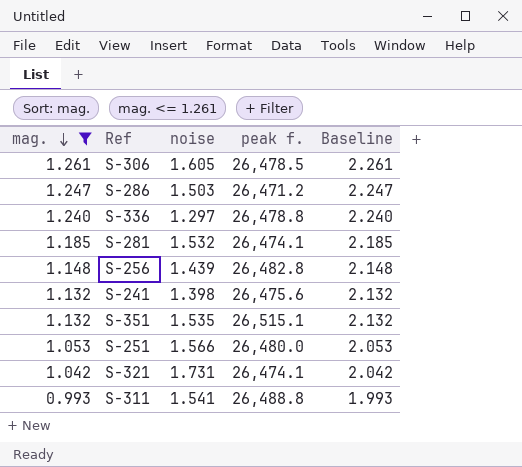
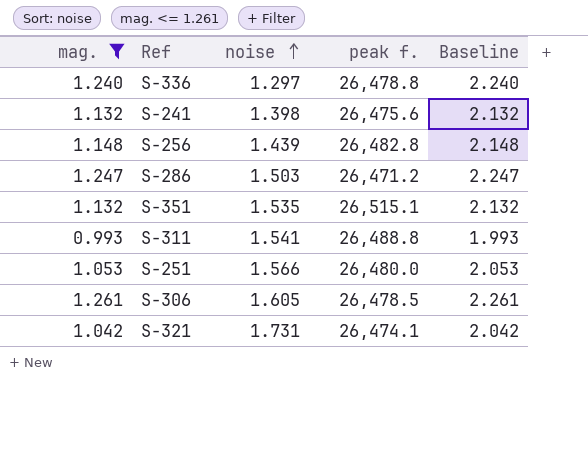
row order: mag. descending -> noise ascending
row S-281: 1.185 | 1.532 | 26,474.1 | 2.185 -> none

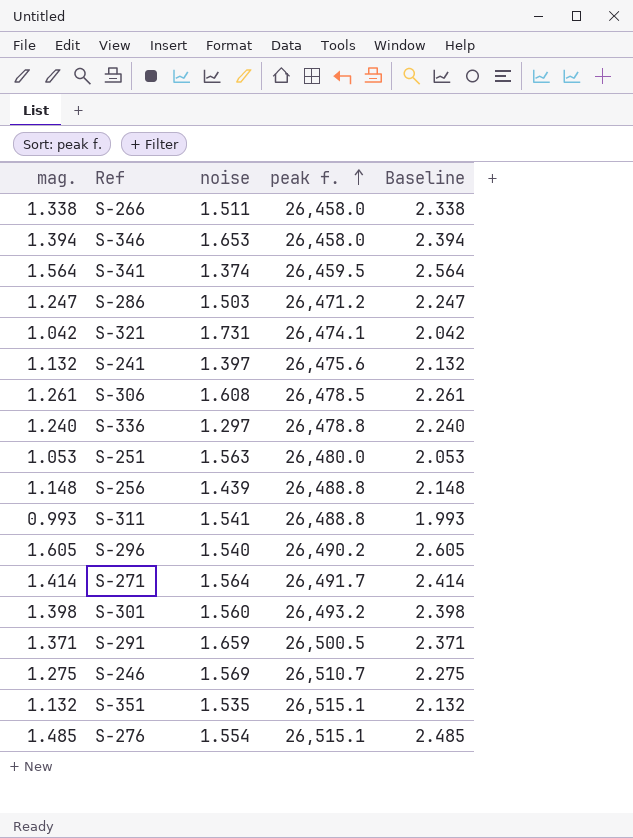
filter: mag. <= 1.261 -> none
row order: noise ascending -> peak f. ascending
S-241 | noise: 1.398 -> 1.397
S-306 | noise: 1.605 -> 1.608
S-251 | noise: 1.566 -> 1.563
S-256 | peak f.: 26,482.8 -> 26,488.8

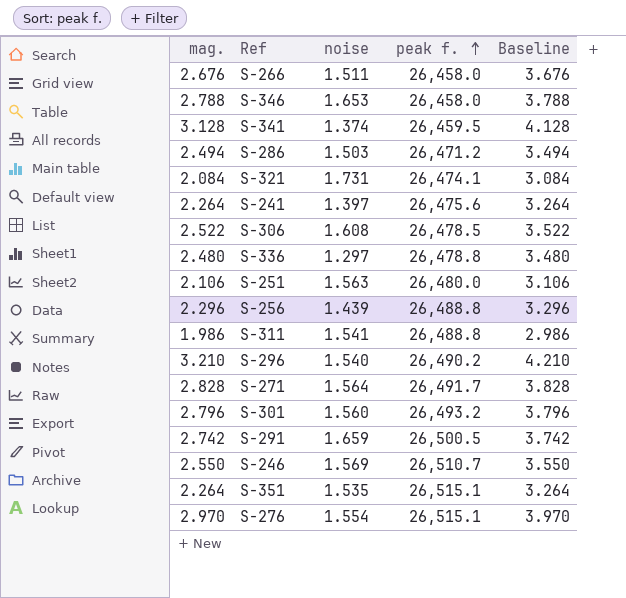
S-266 | mag.: 1.338 -> 2.676
S-266 | Baseline: 2.338 -> 3.676
S-346 | mag.: 1.394 -> 2.788
S-346 | Baseline: 2.394 -> 3.788
S-341 | mag.: 1.564 -> 3.128
S-341 | Baseline: 2.564 -> 4.128
S-286 | mag.: 1.247 -> 2.494
S-286 | Baseline: 2.247 -> 3.494
S-321 | mag.: 1.042 -> 2.084
S-321 | Baseline: 2.042 -> 3.084
S-241 | mag.: 1.132 -> 2.264
S-241 | Baseline: 2.132 -> 3.264
S-306 | mag.: 1.261 -> 2.522
S-306 | Baseline: 2.261 -> 3.522
S-336 | mag.: 1.240 -> 2.480
S-336 | Baseline: 2.240 -> 3.480
S-251 | mag.: 1.053 -> 2.106
S-251 | Baseline: 2.053 -> 3.106
S-256 | mag.: 1.148 -> 2.296
S-256 | Baseline: 2.148 -> 3.296
S-311 | mag.: 0.993 -> 1.986
S-311 | Baseline: 1.993 -> 2.986
S-296 | mag.: 1.605 -> 3.210
S-296 | Baseline: 2.605 -> 4.210
S-271 | mag.: 1.414 -> 2.828
S-271 | Baseline: 2.414 -> 3.828
S-301 | mag.: 1.398 -> 2.796
S-301 | Baseline: 2.398 -> 3.796
S-291 | mag.: 1.371 -> 2.742
S-291 | Baseline: 2.371 -> 3.742
S-246 | mag.: 1.275 -> 2.550
S-246 | Baseline: 2.275 -> 3.550
S-351 | mag.: 1.132 -> 2.264
S-351 | Baseline: 2.132 -> 3.264
S-276 | mag.: 1.485 -> 2.970
S-276 | Baseline: 2.485 -> 3.970

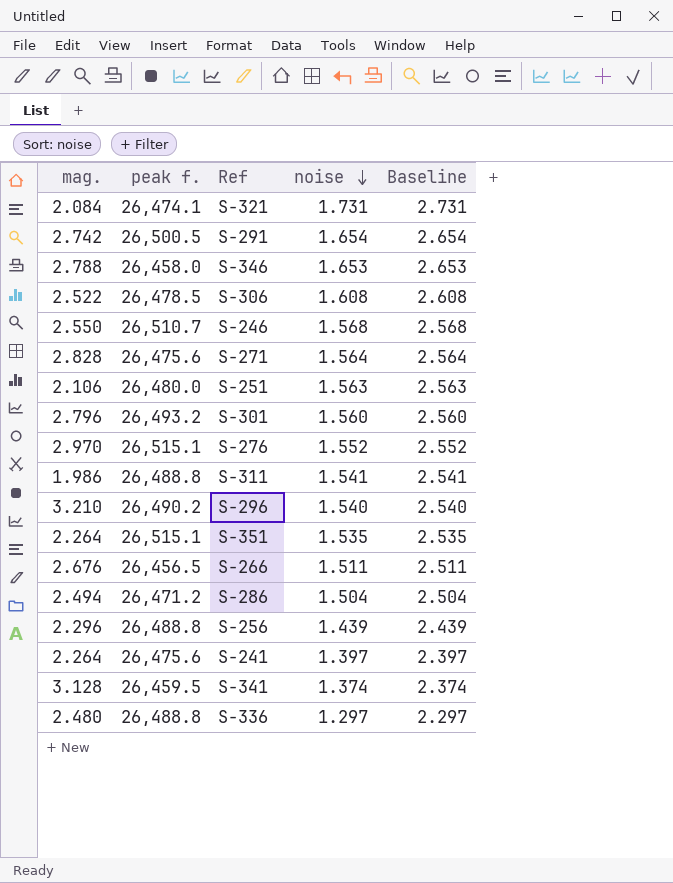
row order: peak f. ascending -> noise descending
column peak f. | position: 4 -> 2
column Baseline | formula: [mag.] + 1 -> [noise] + 1
S-291 | noise: 1.659 -> 1.654
S-246 | noise: 1.569 -> 1.568
S-271 | peak f.: 26,491.7 -> 26,475.6
S-276 | noise: 1.554 -> 1.552
S-266 | peak f.: 26,458.0 -> 26,456.5
S-286 | noise: 1.503 -> 1.504
S-336 | peak f.: 26,478.8 -> 26,488.8

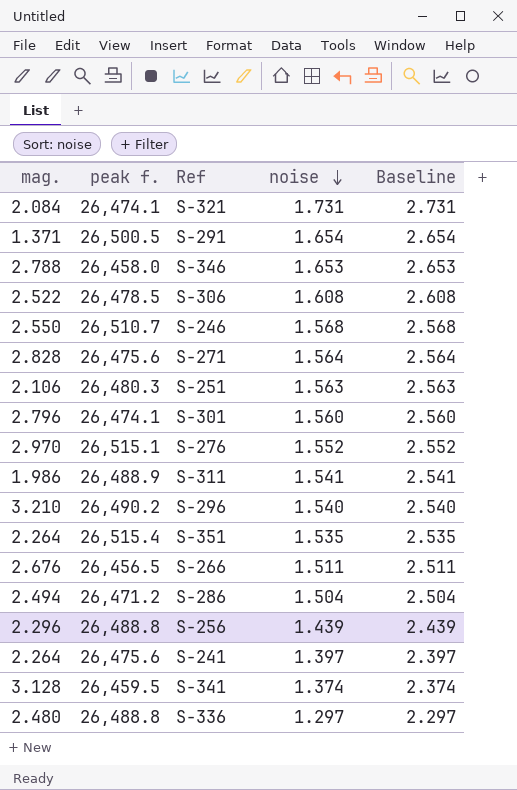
S-291 | mag.: 2.742 -> 1.371
S-251 | peak f.: 26,480.0 -> 26,480.3
S-301 | peak f.: 26,493.2 -> 26,474.1
S-311 | peak f.: 26,488.8 -> 26,488.9
S-351 | peak f.: 26,515.1 -> 26,515.4

